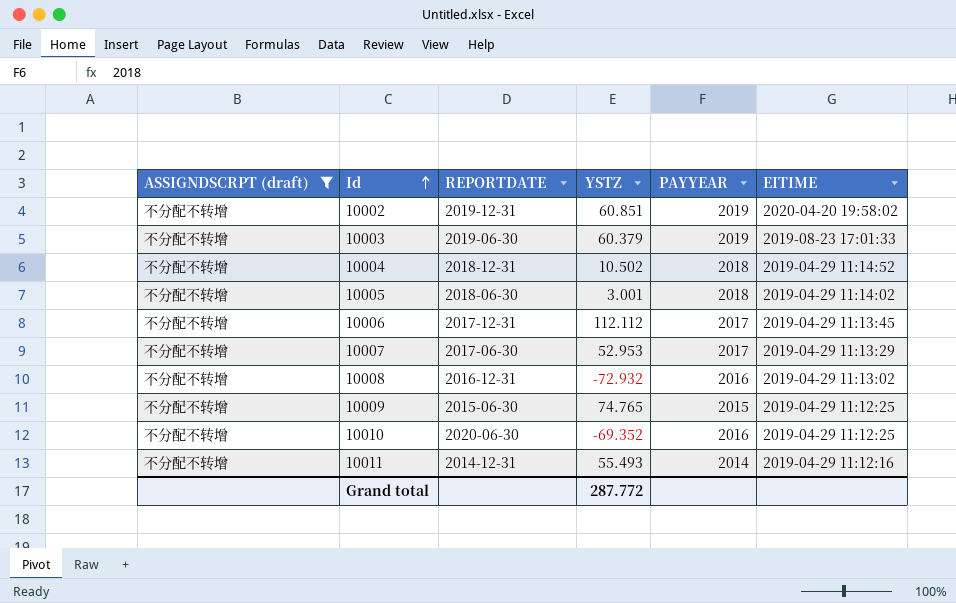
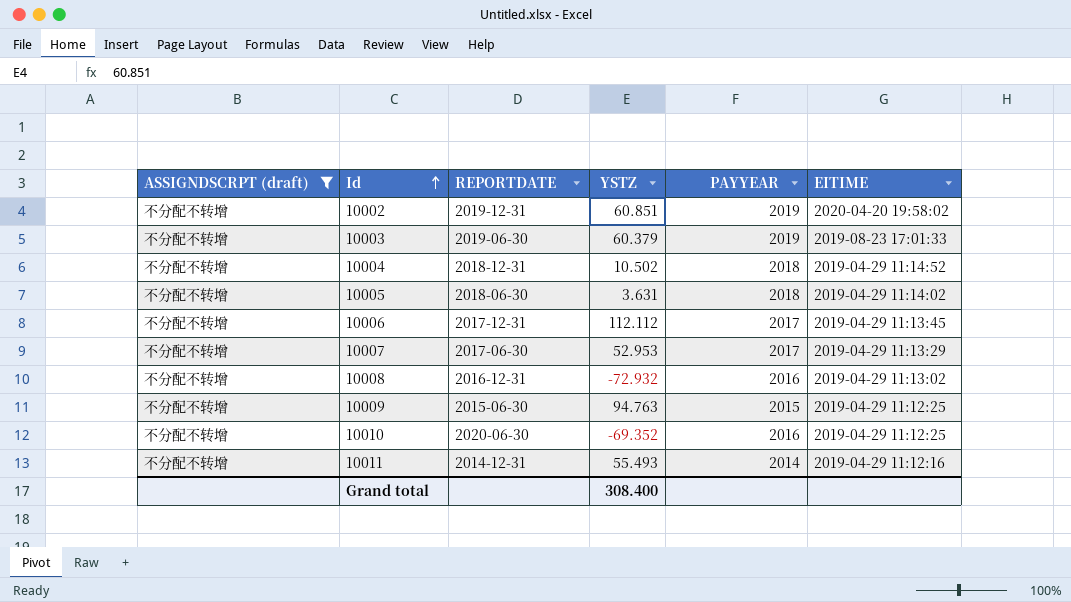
10005 | YSTZ: 3.001 -> 3.631
10009 | YSTZ: 74.765 -> 94.763
Grand total | YSTZ: 287.772 -> 308.400

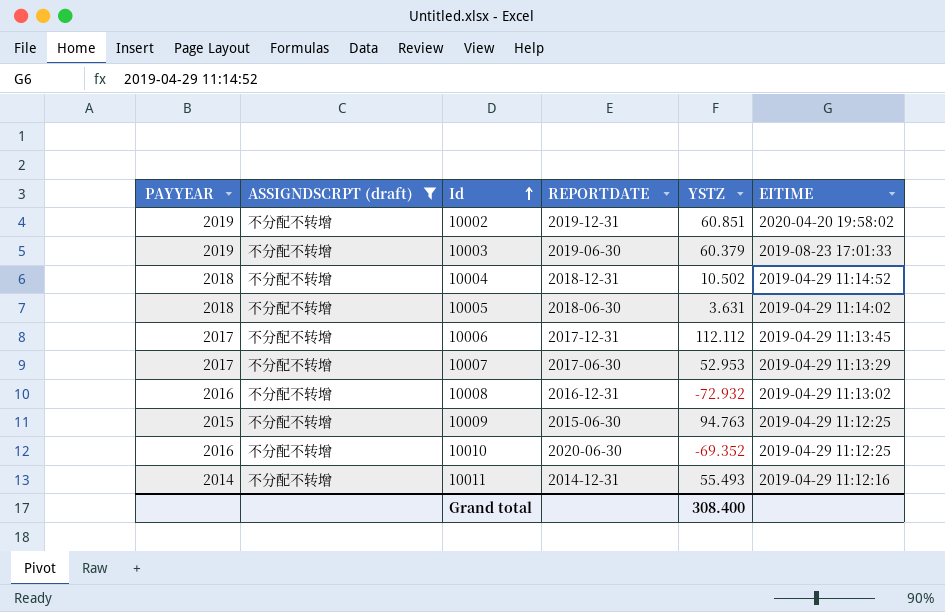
column PAYYEAR | position: 5 -> 1

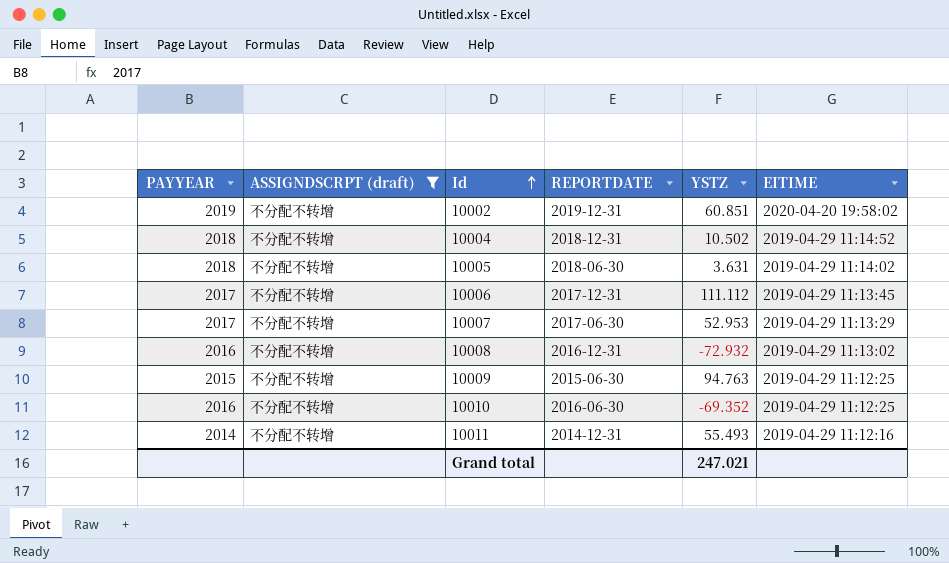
row 10003: 2019 | 不分配不转增 | 2019-06-30 | 60.379 | 2019-08-23 17:01:33 -> none
10006 | YSTZ: 112.112 -> 111.112
10010 | REPORTDATE: 2020-06-30 -> 2016-06-30
Grand total | YSTZ: 308.400 -> 247.021

